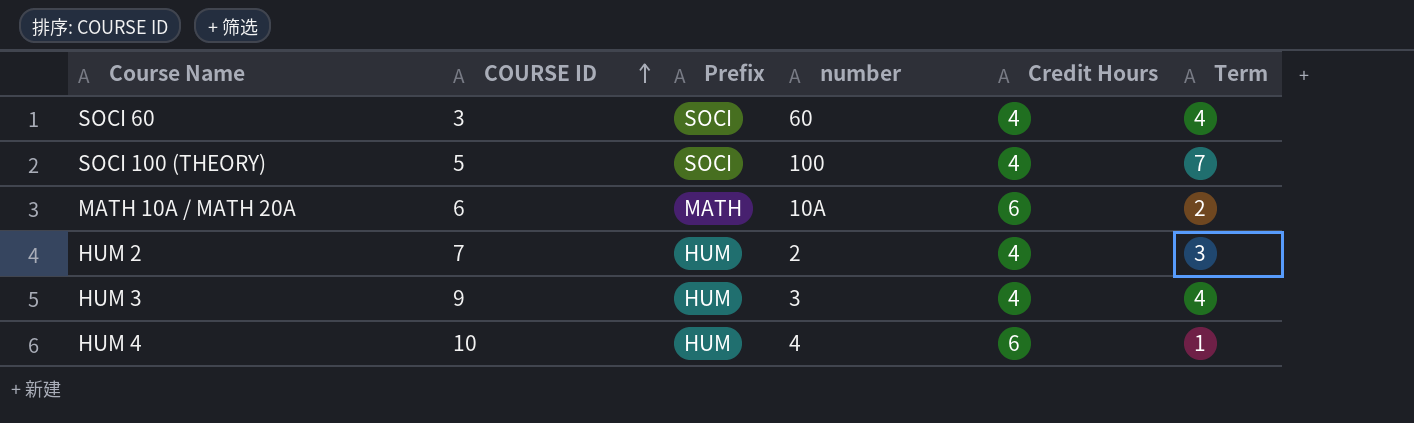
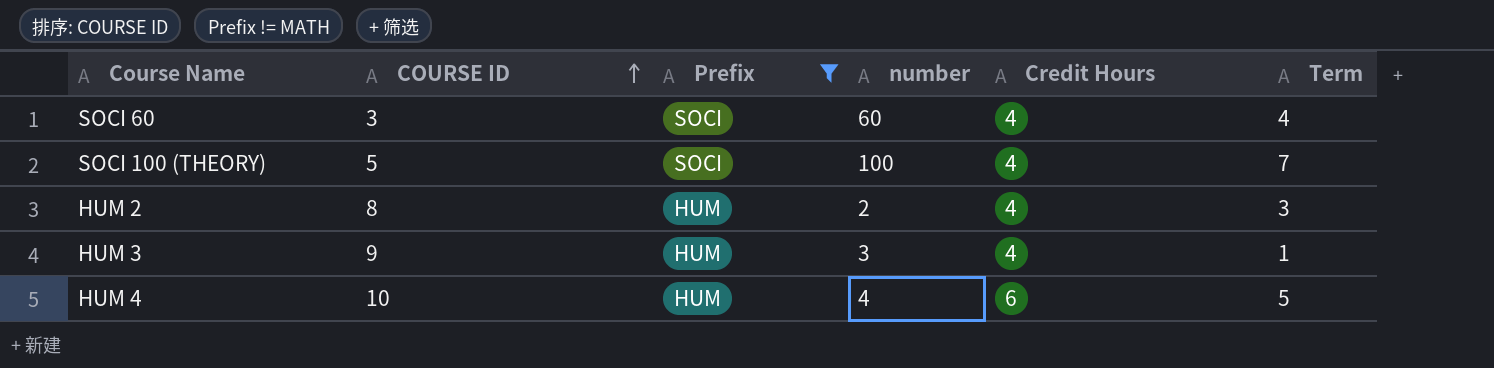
filter: none -> Prefix != MATH
HUM 2 | COURSE ID: 7 -> 8
HUM 3 | Term: 4 -> 1
HUM 4 | Term: 1 -> 5

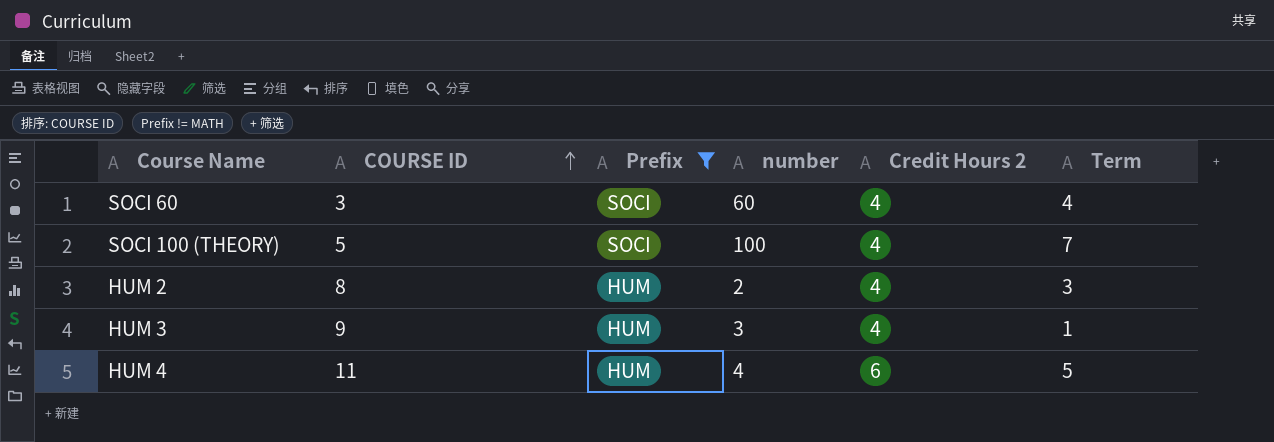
column name: Credit Hours -> Credit Hours 2
HUM 4 | COURSE ID: 10 -> 11

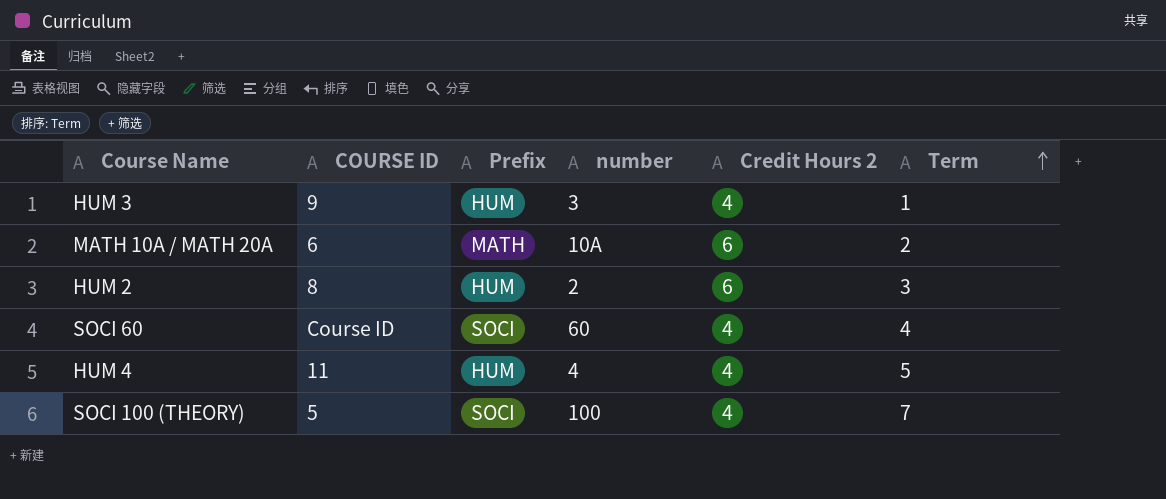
filter: Prefix != MATH -> none
row order: COURSE ID ascending -> Term ascending
HUM 2 | Credit Hours 2: 4 -> 6
SOCI 60 | COURSE ID: 3 -> Course ID
HUM 4 | Credit Hours 2: 6 -> 4

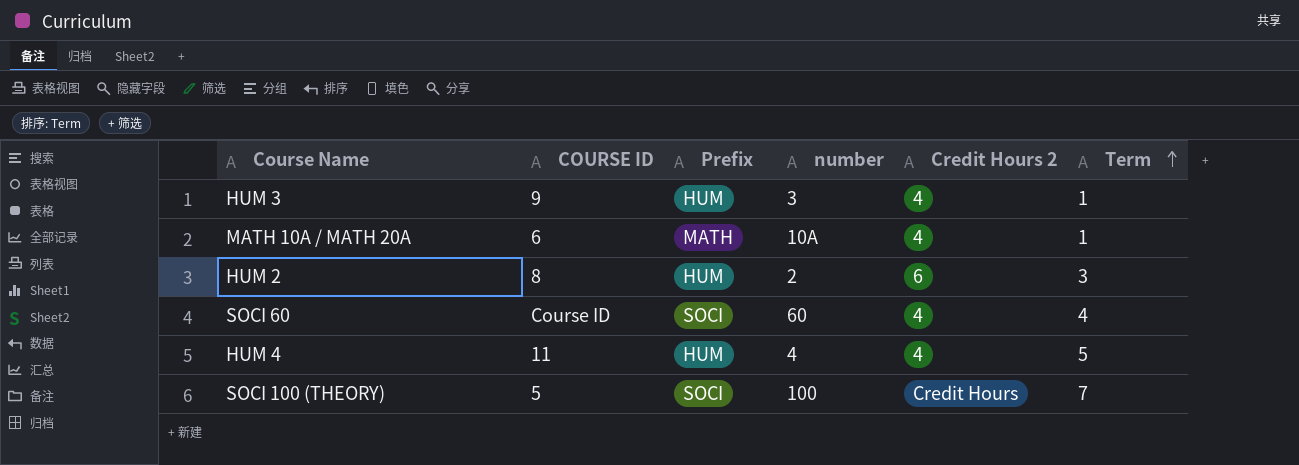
MATH 10A / MATH 20A | Credit Hours 2: 6 -> 4
MATH 10A / MATH 20A | Term: 2 -> 1
SOCI 100 (THEORY) | Credit Hours 2: 4 -> Credit Hours

